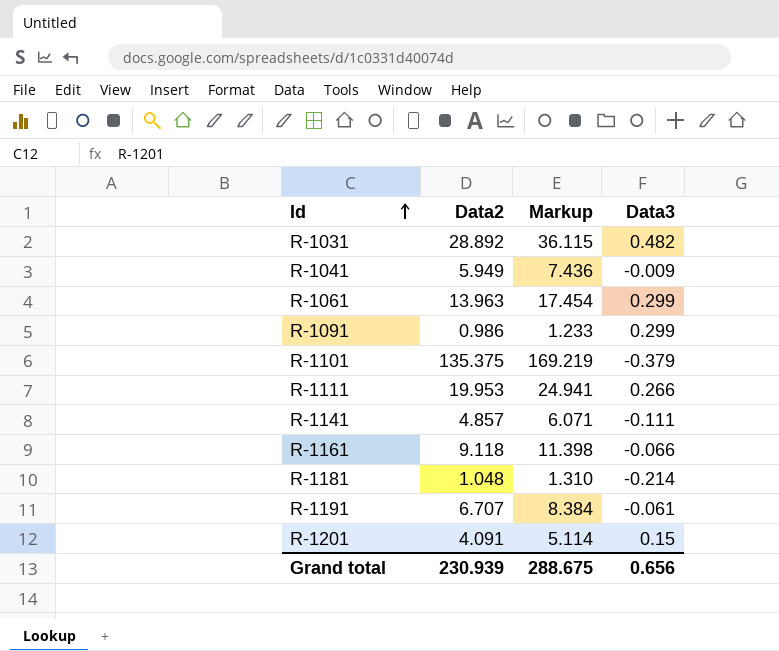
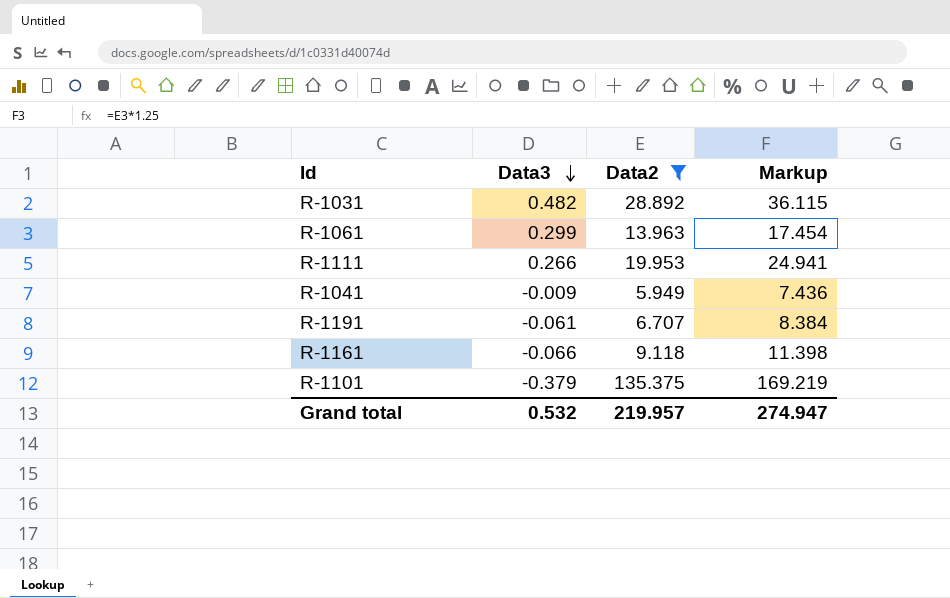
filter: none -> Data2 >= 5.949
row order: Id ascending -> Data3 descending
column Data3 | position: 4 -> 2
Grand total | Data3: 0.656 -> 0.532
Grand total | Data2: 230.939 -> 219.957
Grand total | Markup: 288.675 -> 274.947

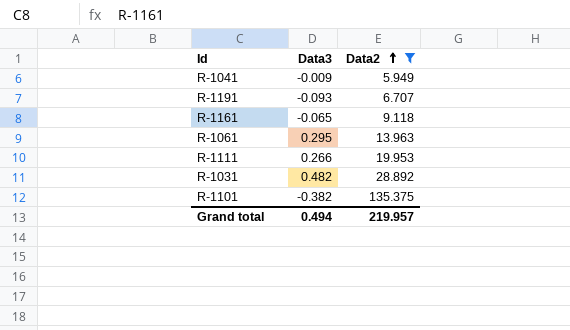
row order: Data3 descending -> Data2 ascending
column Markup | formula: [Data2] * 1.25 -> none
R-1191 | Data3: -0.061 -> -0.093
R-1161 | Data3: -0.066 -> -0.065
R-1061 | Data3: 0.299 -> 0.295
R-1101 | Data3: -0.379 -> -0.382
Grand total | Data3: 0.532 -> 0.494

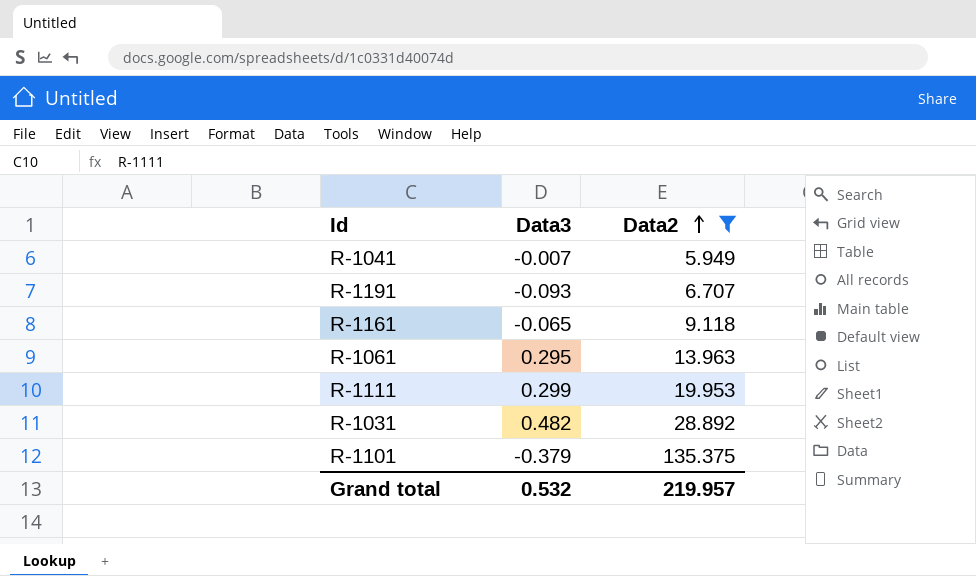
R-1041 | Data3: -0.009 -> -0.007
R-1111 | Data3: 0.266 -> 0.299
R-1101 | Data3: -0.382 -> -0.379
Grand total | Data3: 0.494 -> 0.532

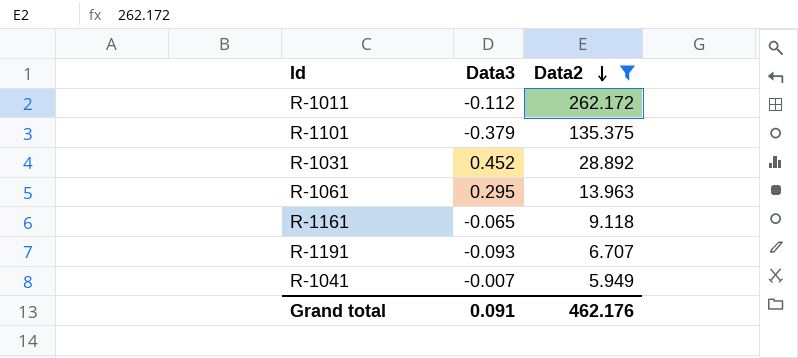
row order: Data2 ascending -> Data2 descending
row R-1111: 0.299 | 19.953 -> none
row R-1011: none -> -0.112 | 262.172
R-1031 | Data3: 0.482 -> 0.452
Grand total | Data3: 0.532 -> 0.091
Grand total | Data2: 219.957 -> 462.176

